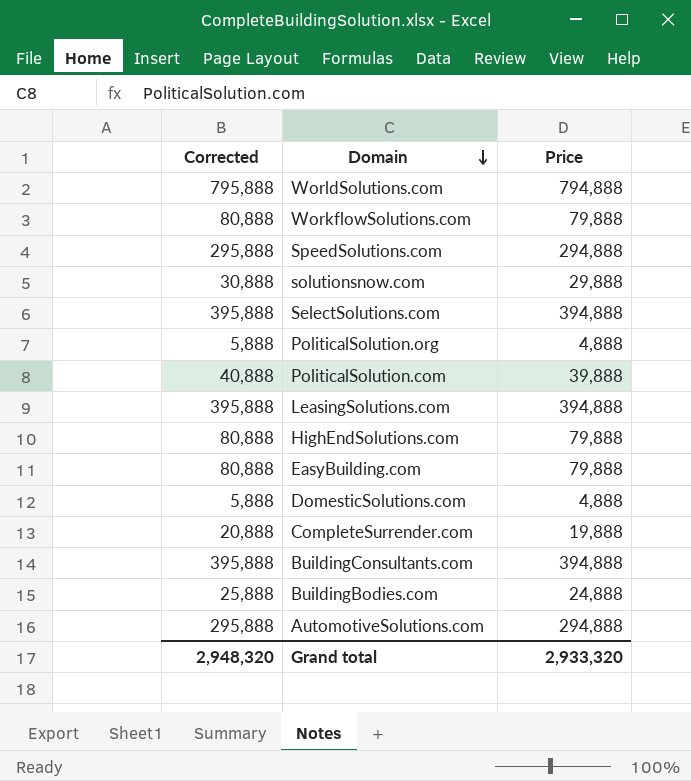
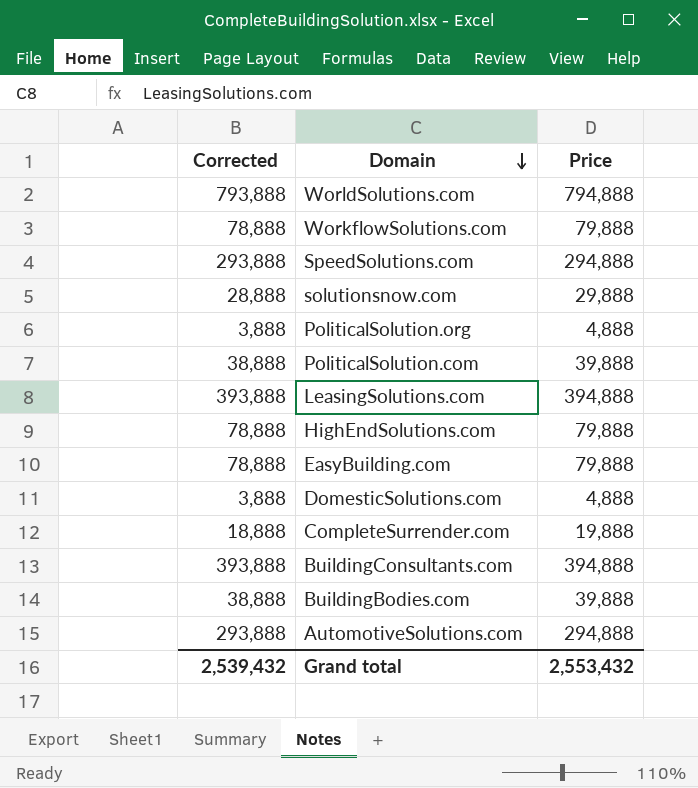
column Corrected | formula: [Price] + 1000 -> [Price] - 1000
row SelectSolutions.com: 395,888 | 394,888 -> none
BuildingBodies.com | Price: 24,888 -> 39,888
Grand total | Corrected: 2,948,320 -> 2,539,432
Grand total | Price: 2,933,320 -> 2,553,432

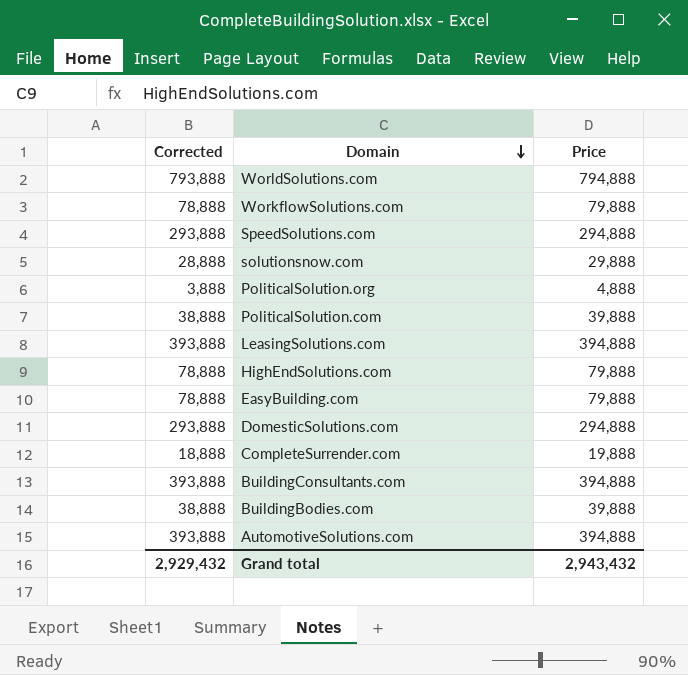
DomesticSolutions.com | Corrected: 3,888 -> 293,888
DomesticSolutions.com | Price: 4,888 -> 294,888
AutomotiveSolutions.com | Corrected: 293,888 -> 393,888
AutomotiveSolutions.com | Price: 294,888 -> 394,888
Grand total | Corrected: 2,539,432 -> 2,929,432
Grand total | Price: 2,553,432 -> 2,943,432

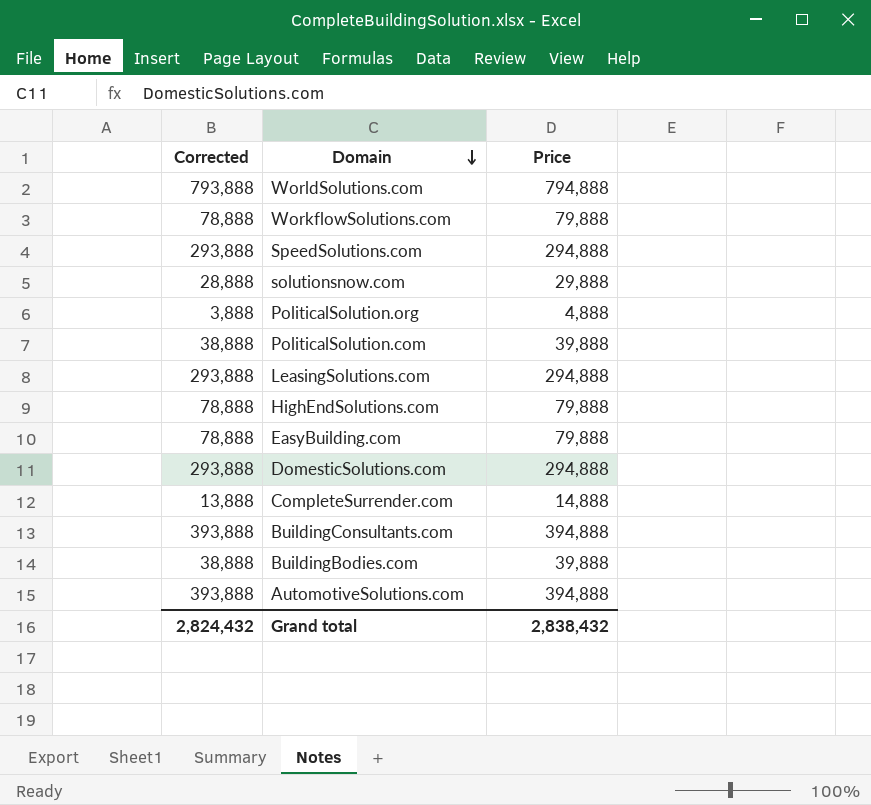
LeasingSolutions.com | Corrected: 393,888 -> 293,888
LeasingSolutions.com | Price: 394,888 -> 294,888
CompleteSurrender.com | Corrected: 18,888 -> 13,888
CompleteSurrender.com | Price: 19,888 -> 14,888
Grand total | Corrected: 2,929,432 -> 2,824,432
Grand total | Price: 2,943,432 -> 2,838,432

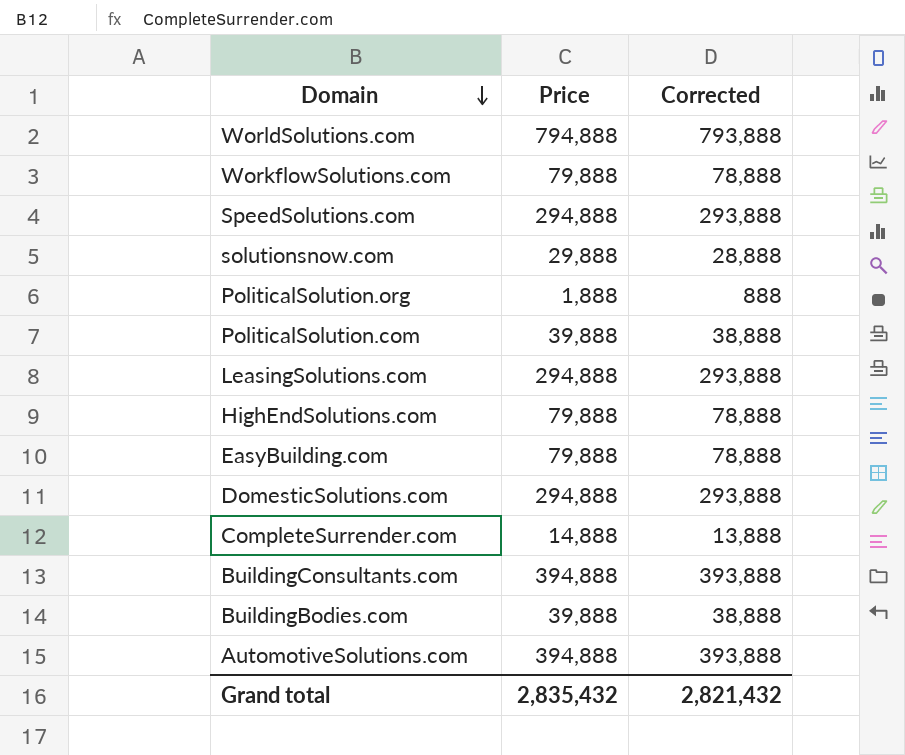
column Corrected | position: 1 -> 3
PoliticalSolution.org | Price: 4,888 -> 1,888
PoliticalSolution.org | Corrected: 3,888 -> 888
Grand total | Price: 2,838,432 -> 2,835,432
Grand total | Corrected: 2,824,432 -> 2,821,432

